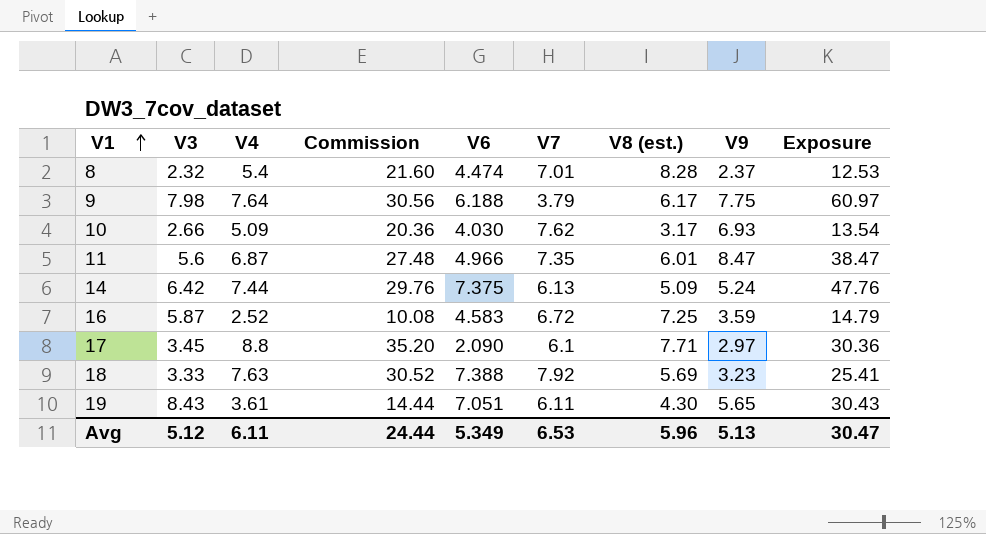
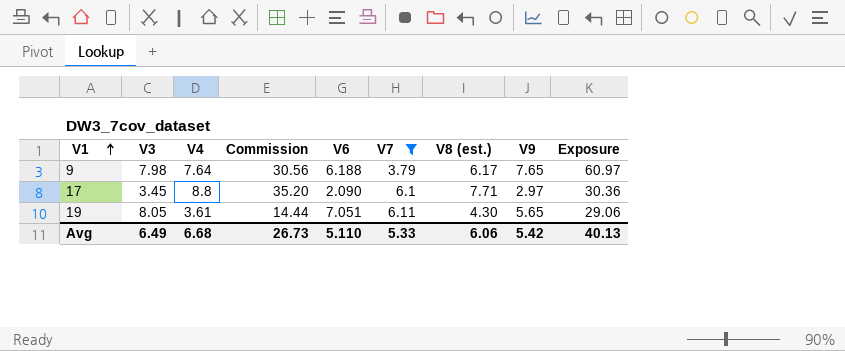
filter: none -> V7 <= 6.11
9 | V9: 7.75 -> 7.65
19 | V3: 8.43 -> 8.05
19 | Exposure: 30.43 -> 29.06
Avg | V3: 5.12 -> 6.49
Avg | V4: 6.11 -> 6.68
Avg | Commission: 24.44 -> 26.73
Avg | V6: 5.349 -> 5.110
Avg | V7: 6.53 -> 5.33
Avg | V8 (est.): 5.96 -> 6.06
Avg | V9: 5.13 -> 5.42
Avg | Exposure: 30.47 -> 40.13

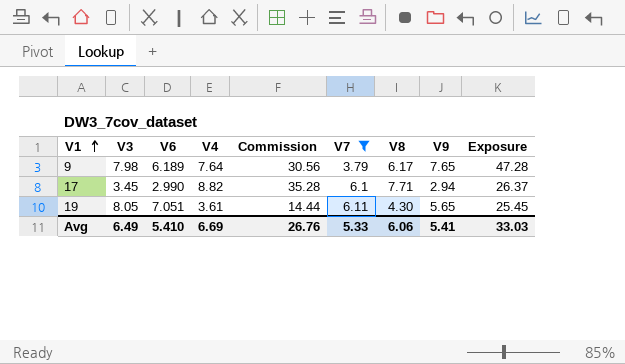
column V6 | position: 5 -> 3
column name: V8 (est.) -> V8
column Exposure | formula: [V3] * [V4] -> [V6] * [V4]
9 | V6: 6.188 -> 6.189
17 | V6: 2.090 -> 2.990
17 | V4: 8.8 -> 8.82
17 | Commission: 35.20 -> 35.28
17 | V9: 2.97 -> 2.94
Avg | V6: 5.110 -> 5.410
Avg | V4: 6.68 -> 6.69
Avg | Commission: 26.73 -> 26.76
Avg | V9: 5.42 -> 5.41
Avg | Exposure: 40.13 -> 33.03

